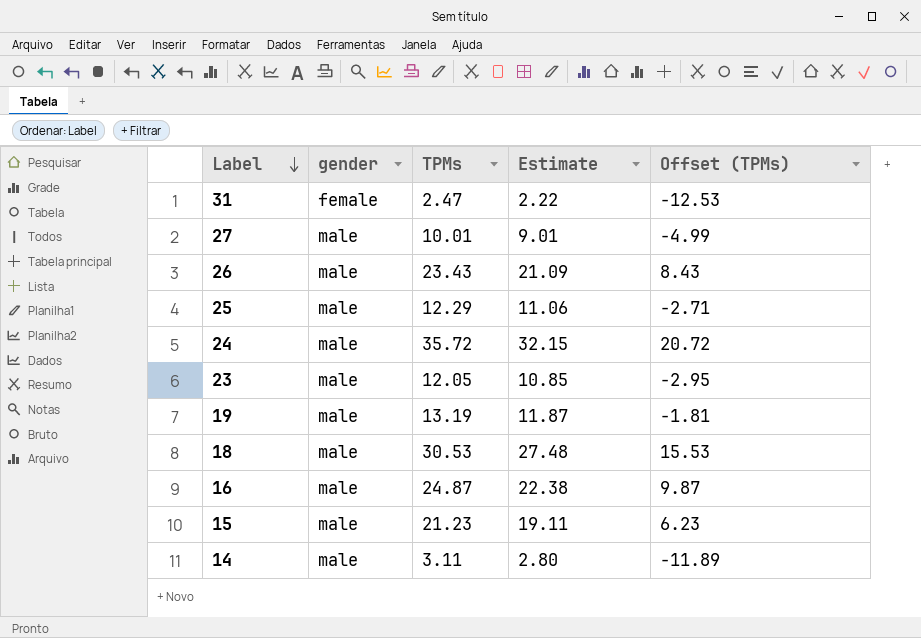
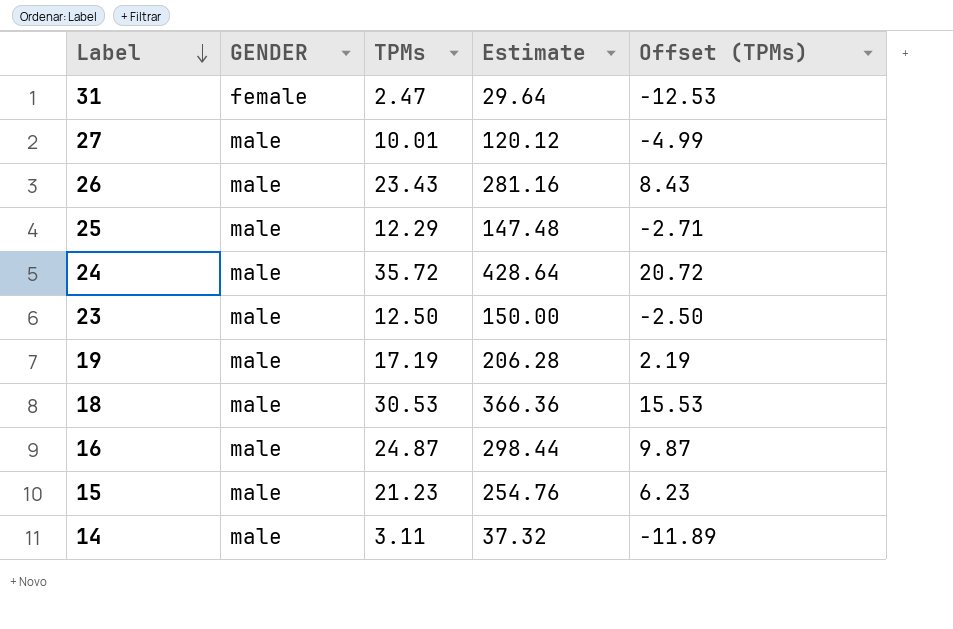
column name: gender -> GENDER
column Estimate | formula: [TPMs] * 0.9 -> [TPMs] * 12
23 | TPMs: 12.05 -> 12.50
23 | Offset (TPMs): -2.95 -> -2.50
19 | TPMs: 13.19 -> 17.19
19 | Offset (TPMs): -1.81 -> 2.19

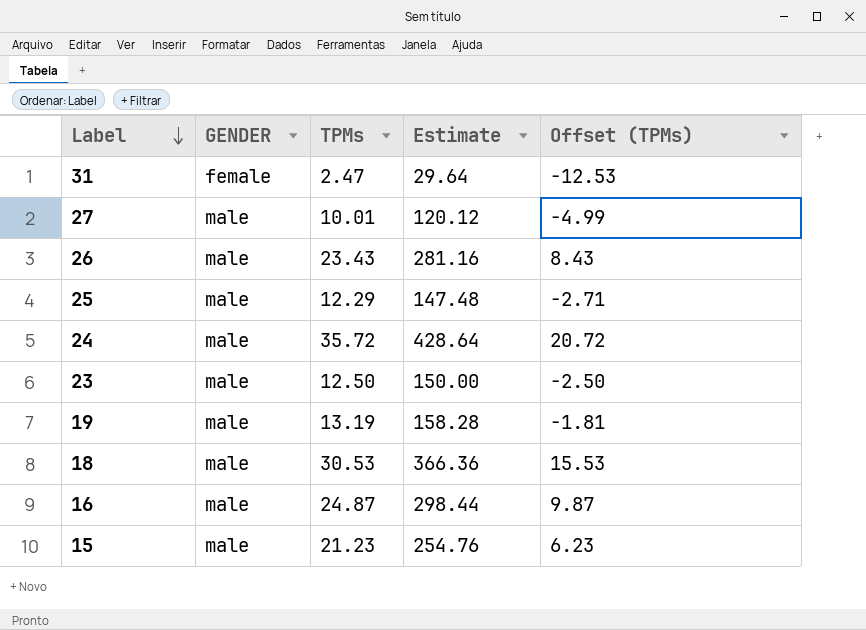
row 14: male | 3.11 | 37.32 | -11.89 -> none
19 | TPMs: 17.19 -> 13.19
19 | Estimate: 206.28 -> 158.28
19 | Offset (TPMs): 2.19 -> -1.81

